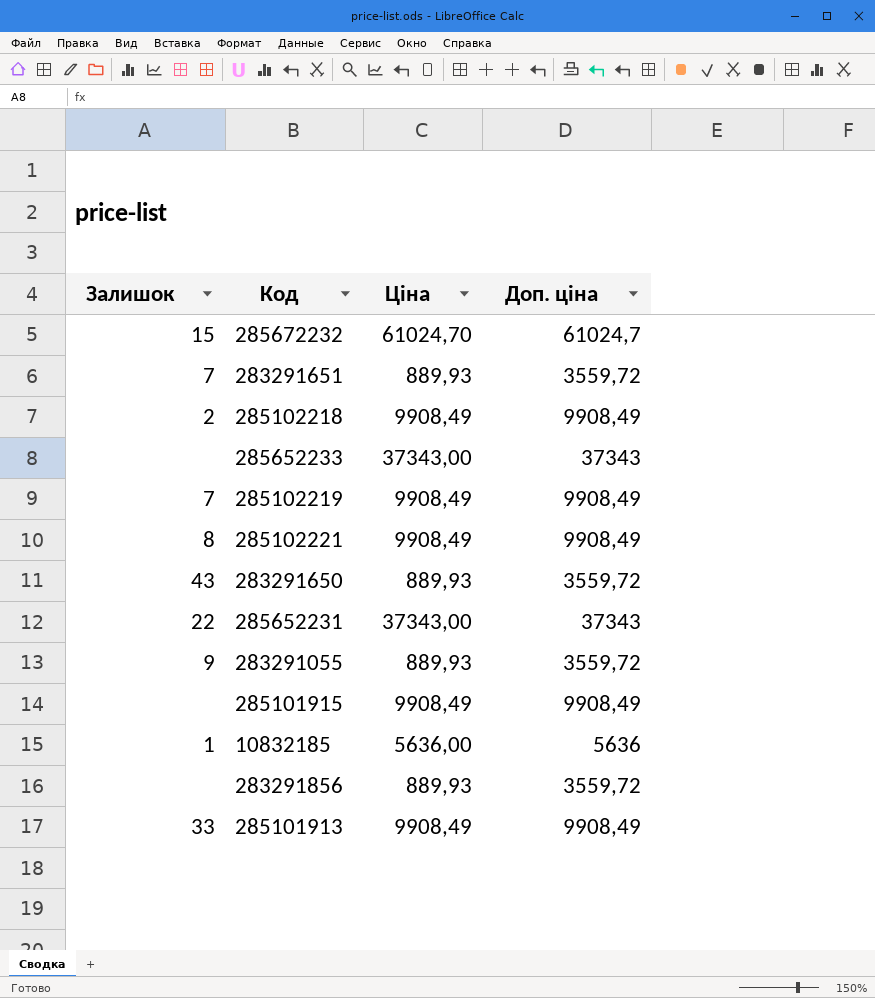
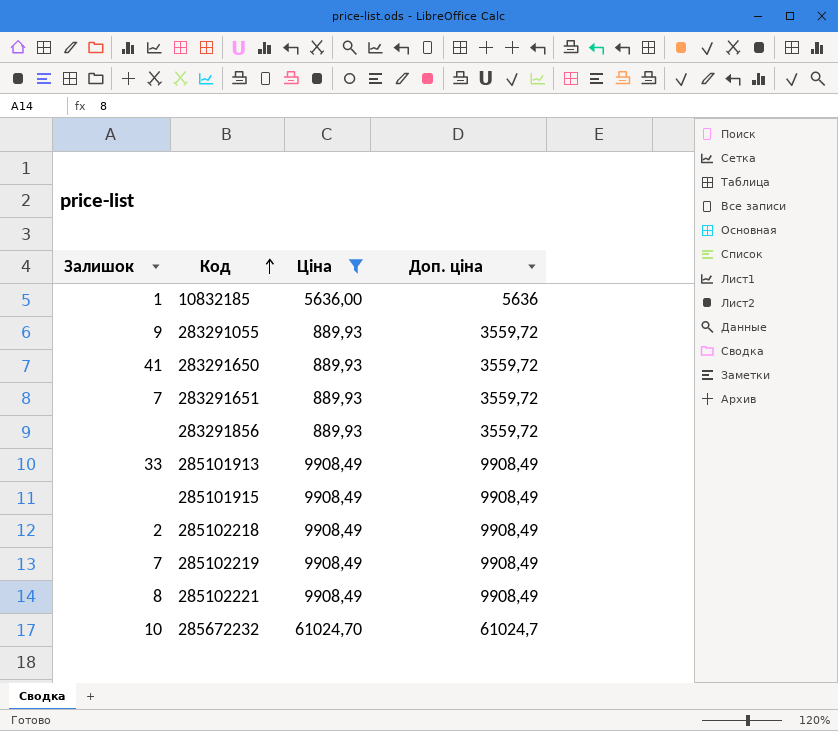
filter: none -> Ціна != 37343,00
row order: none -> Код ascending
283291650 | Залишок: 43 -> 41
285672232 | Залишок: 15 -> 10

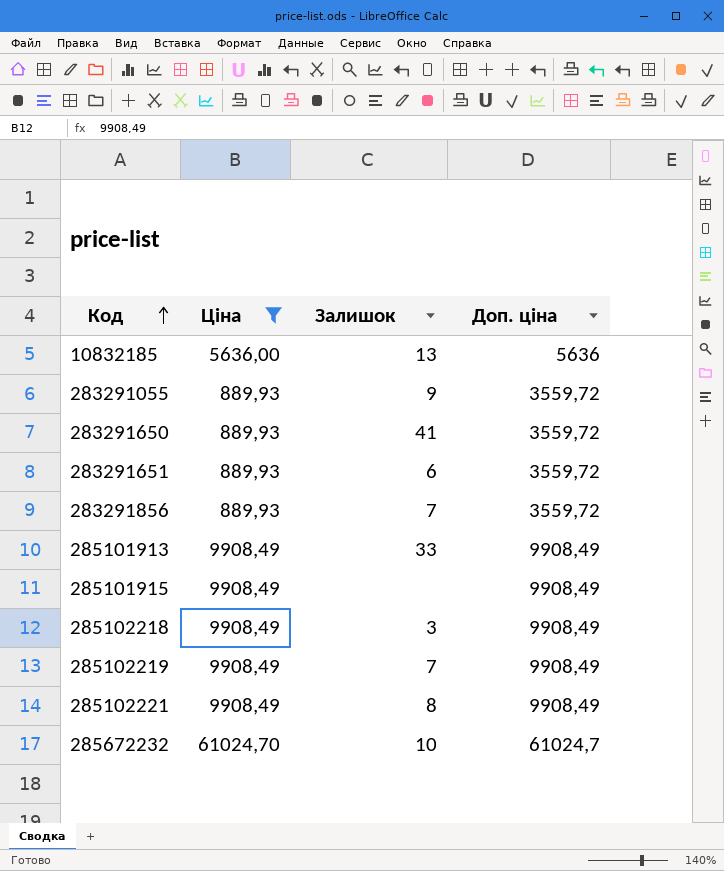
column Залишок | position: 1 -> 3
10832185 | Залишок: 1 -> 13
283291651 | Залишок: 7 -> 6
283291856 | Залишок: none -> 7
285102218 | Залишок: 2 -> 3

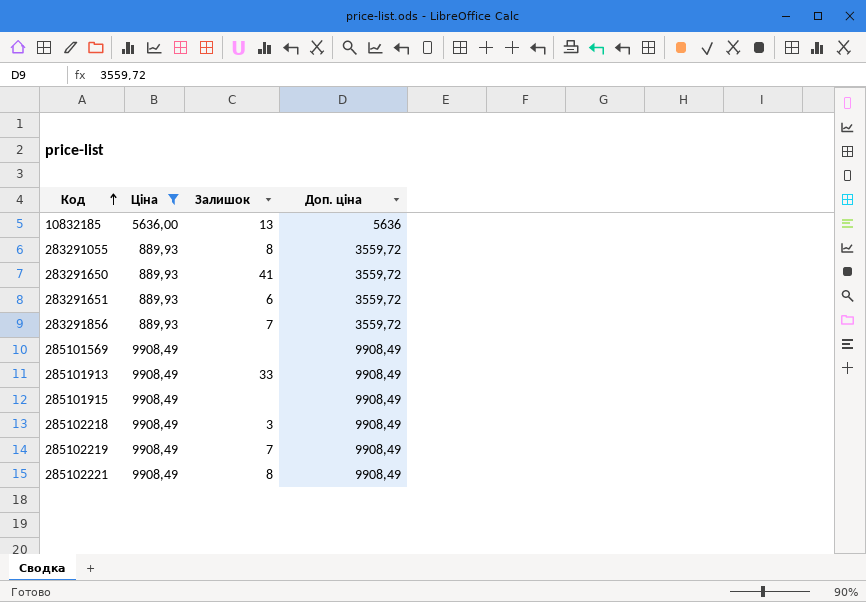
row 285672232: 61024,70 | 10 | 61024,7 -> none
283291055 | Залишок: 9 -> 8
row 285101569: none -> 9908,49 | none | 9908,49

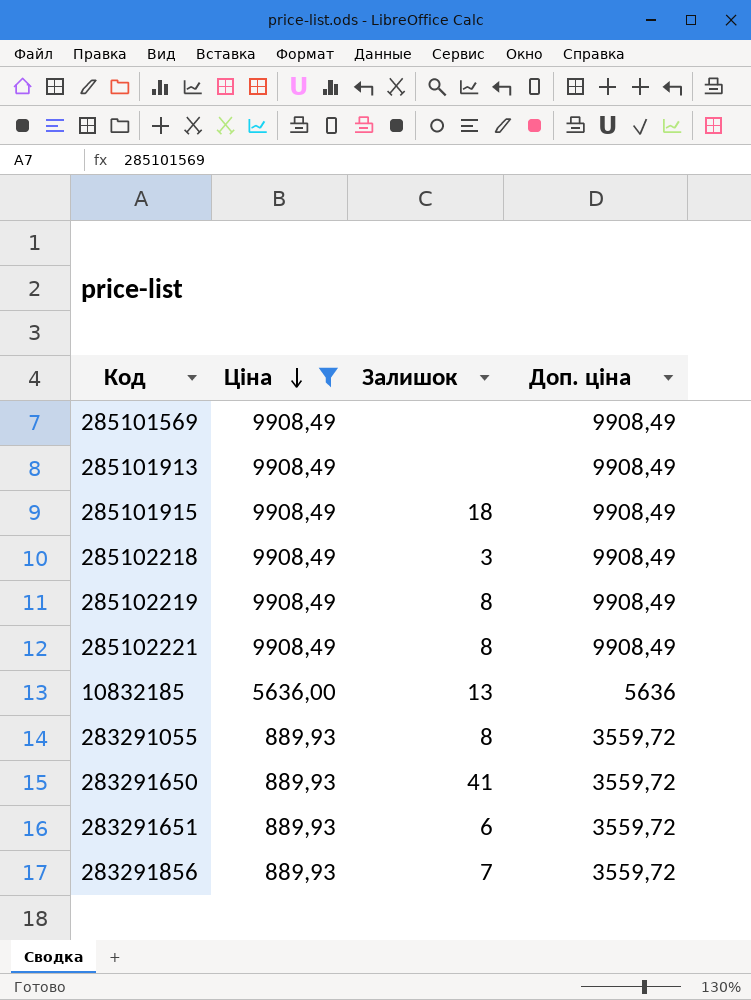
row order: Код ascending -> Ціна descending
285101913 | Залишок: 33 -> none
285101915 | Залишок: none -> 18
285102219 | Залишок: 7 -> 8

